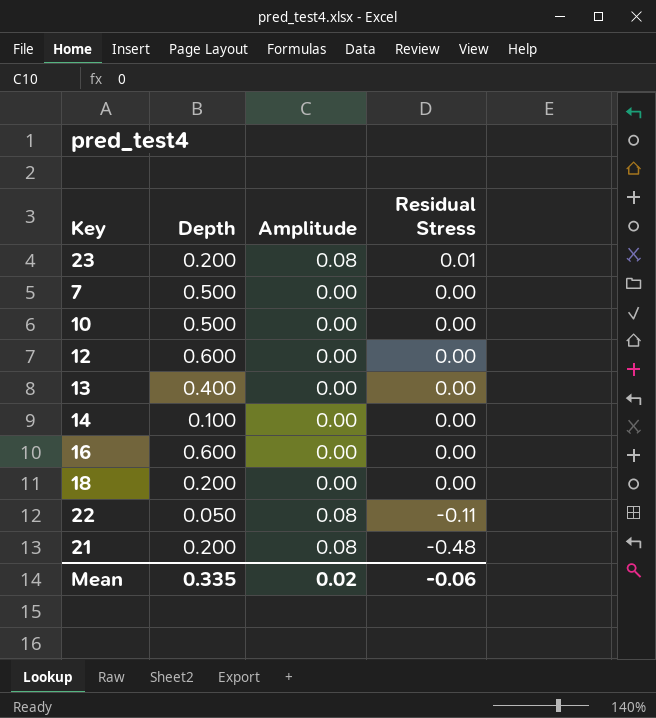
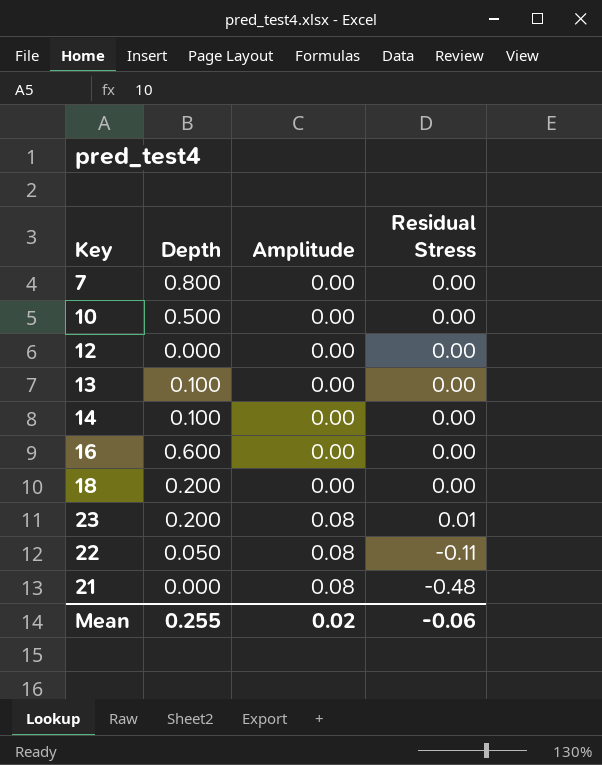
row order: Residual Stress descending -> Amplitude ascending
7 | Depth: 0.500 -> 0.800
12 | Depth: 0.600 -> 0.000
13 | Depth: 0.400 -> 0.100
21 | Depth: 0.200 -> 0.000
Mean | Depth: 0.335 -> 0.255

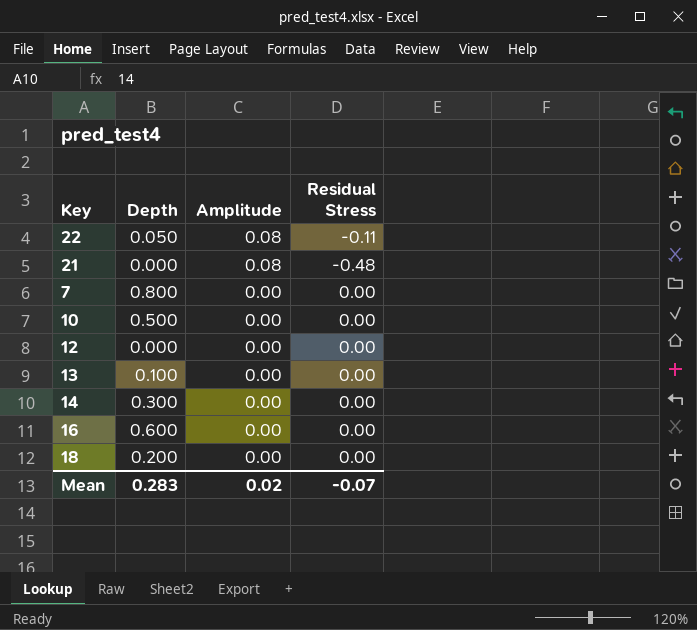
row order: Amplitude ascending -> Amplitude descending
row 23: 0.200 | 0.08 | 0.01 -> none
14 | Depth: 0.100 -> 0.300
Mean | Depth: 0.255 -> 0.283
Mean | Residual Stress: -0.06 -> -0.07

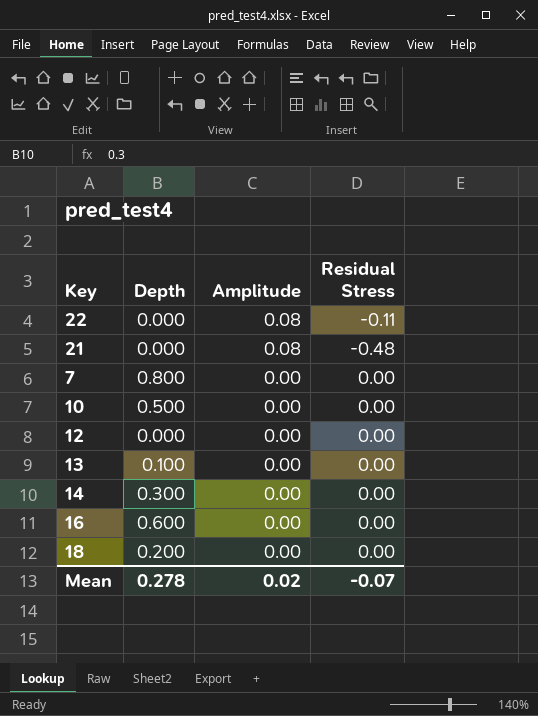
22 | Depth: 0.050 -> 0.000
Mean | Depth: 0.283 -> 0.278

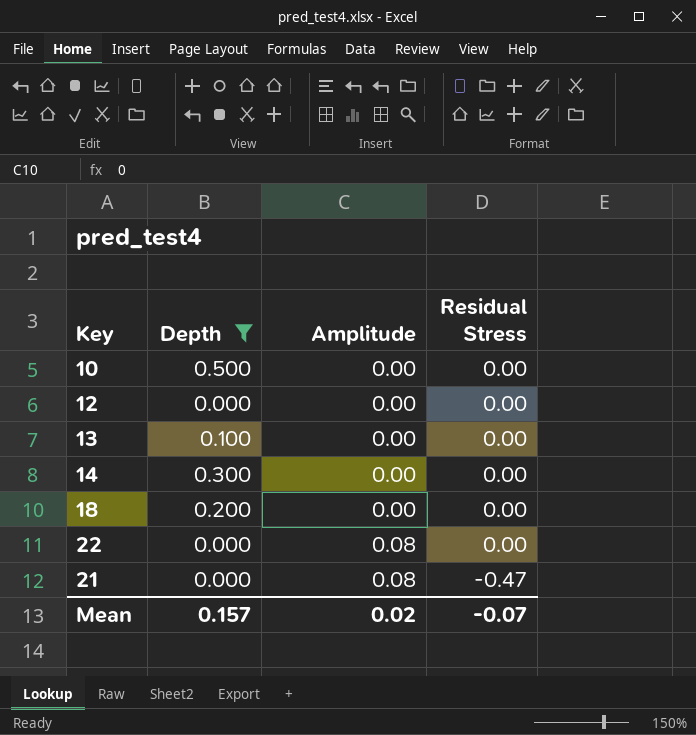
filter: none -> Depth <= 0.500
row order: Amplitude descending -> Amplitude ascending
22 | Residual Stress: -0.11 -> 0.00
21 | Residual Stress: -0.48 -> -0.47
Mean | Depth: 0.278 -> 0.157

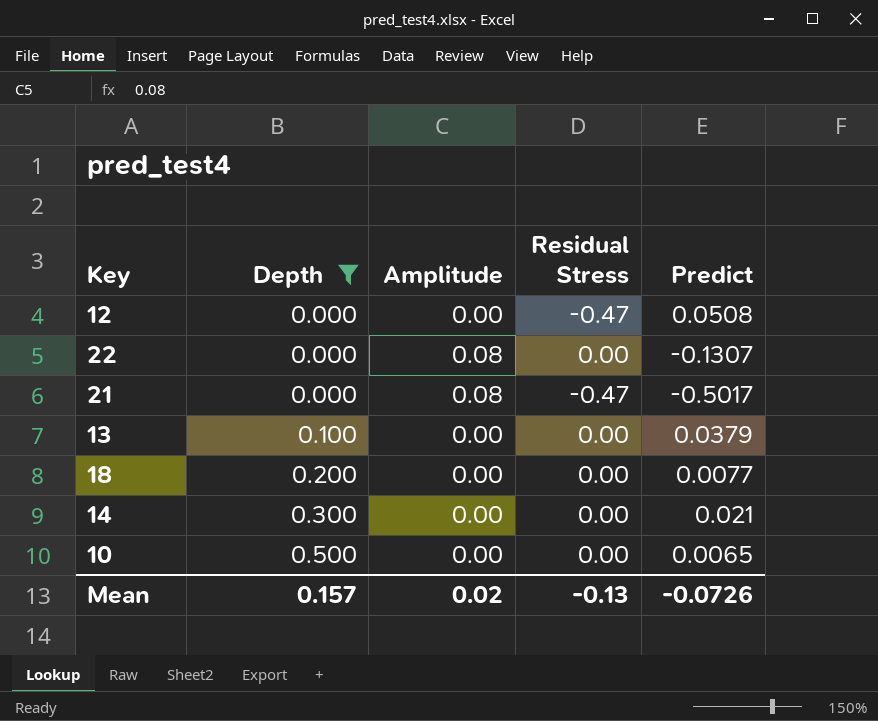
row order: Amplitude ascending -> Depth ascending
column Predict | position: none -> 5
12 | Residual Stress: 0.00 -> -0.47
Mean | Residual Stress: -0.07 -> -0.13

